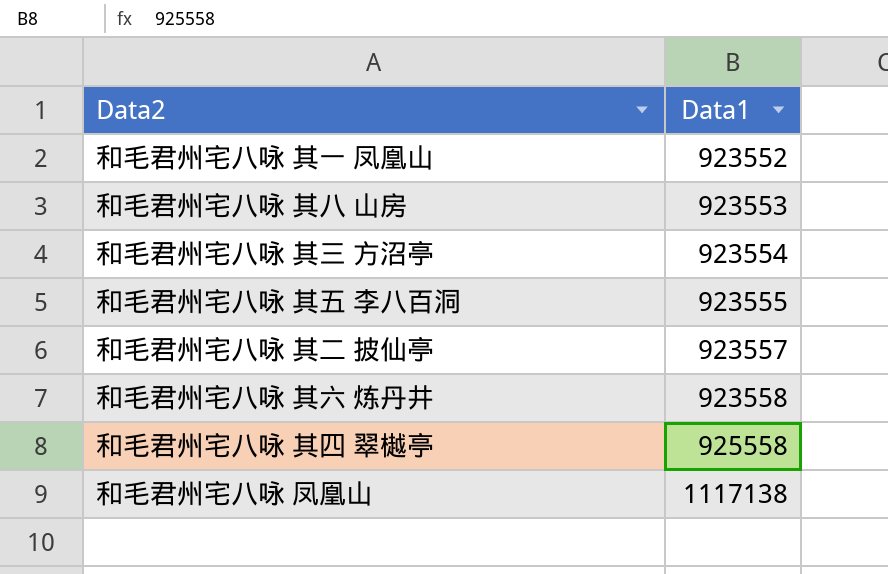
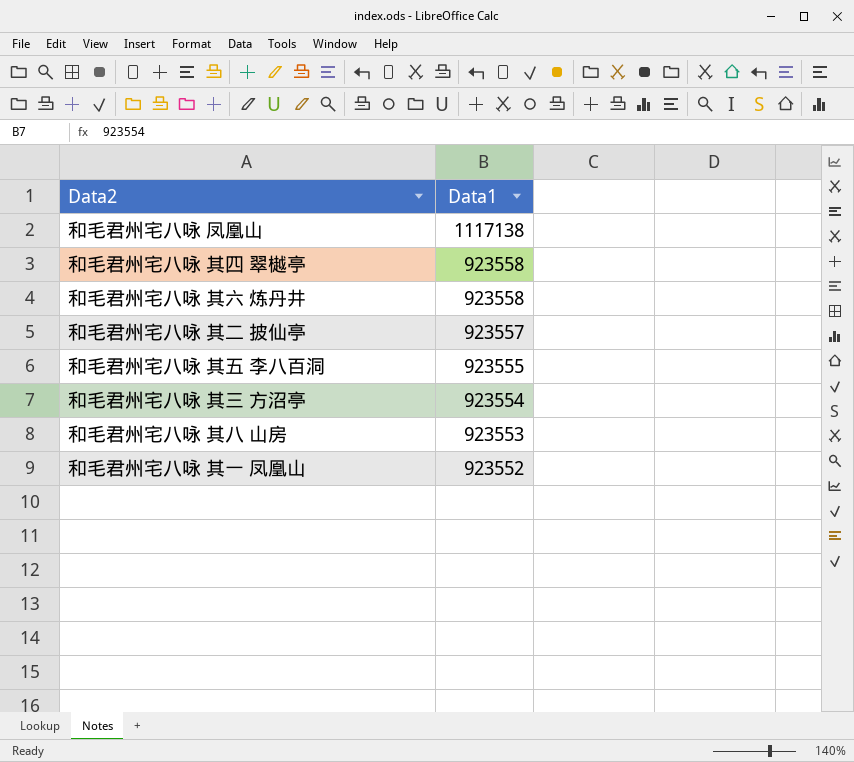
row order: Data1 ascending -> Data1 descending
和毛君州宅八咏 其四 翠樾亭 | Data1: 925558 -> 923558

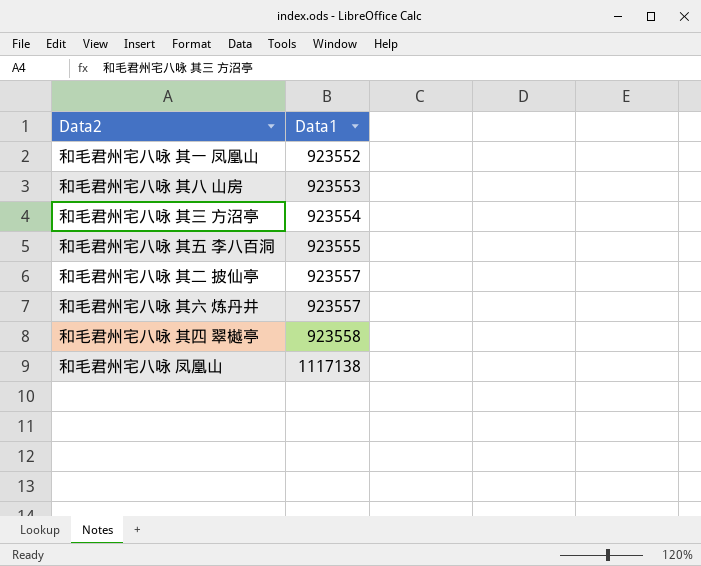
row order: Data1 descending -> Data1 ascending
和毛君州宅八咏 其六 炼丹井 | Data1: 923558 -> 923557

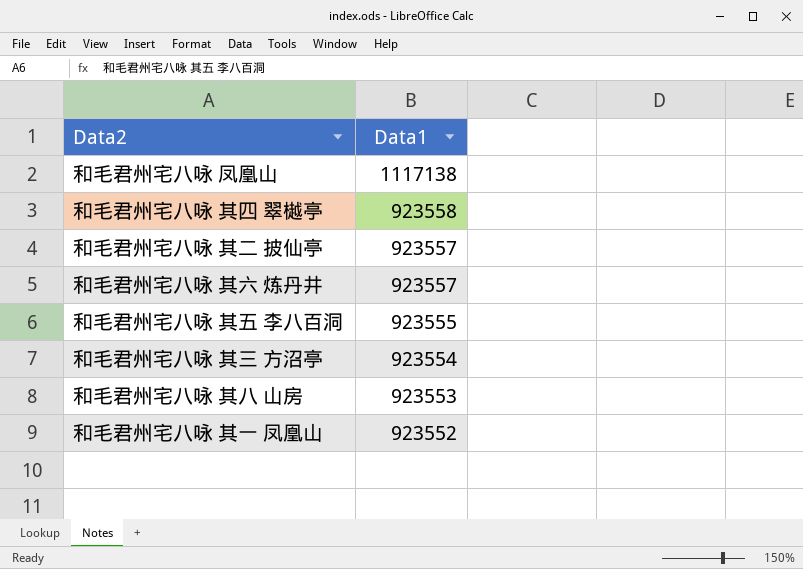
row order: Data1 ascending -> Data1 descending

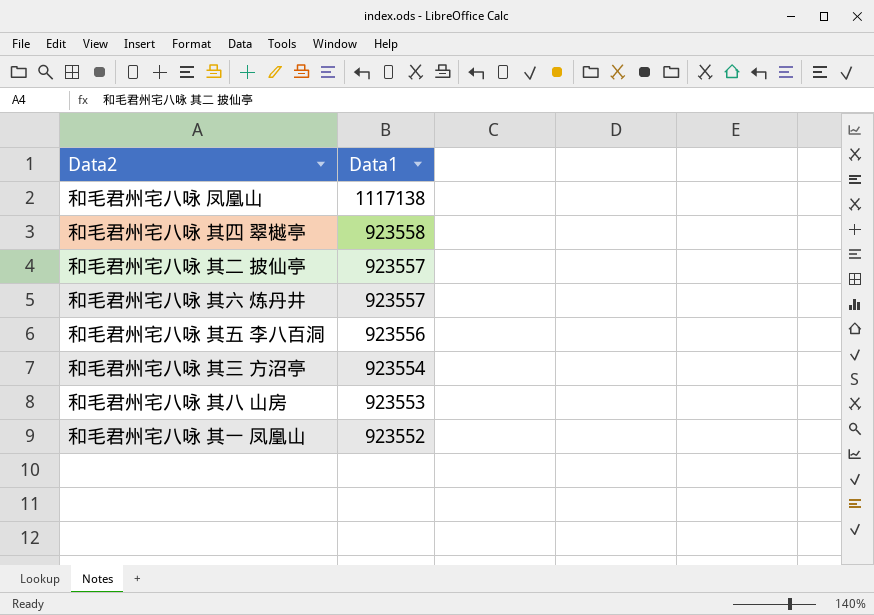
和毛君州宅八咏 其五 李八百洞 | Data1: 923555 -> 923556

